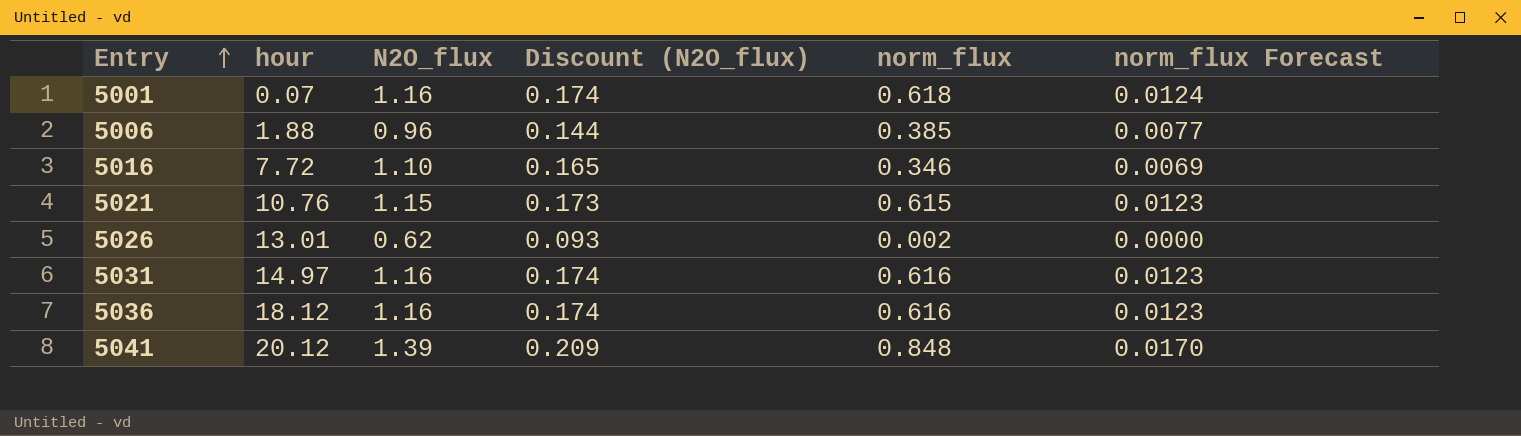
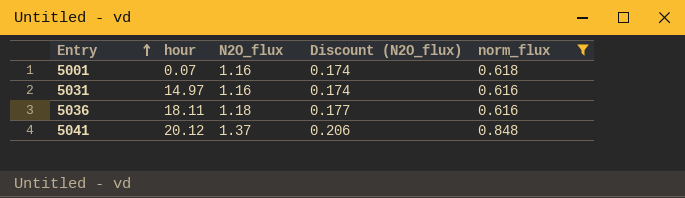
filter: none -> norm_flux >= 0.616
column norm_flux Forecast | formula: [norm_flux] * 0.02 -> none
5036 | hour: 18.12 -> 18.11
5036 | N2O_flux: 1.16 -> 1.18
5036 | Discount (N2O_flux): 0.174 -> 0.177
5041 | N2O_flux: 1.39 -> 1.37
5041 | Discount (N2O_flux): 0.209 -> 0.206

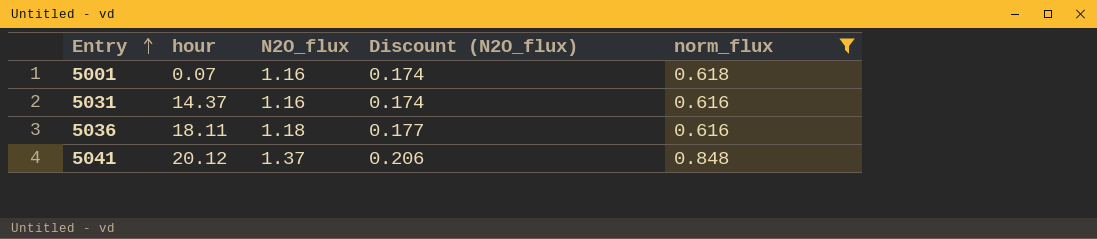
5031 | hour: 14.97 -> 14.37

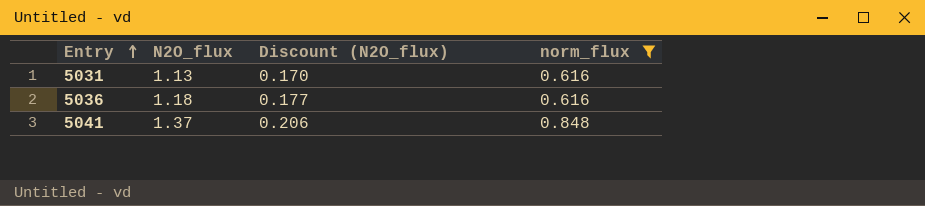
column hour | position: 2 -> none
row 5001: 0.07 | 1.16 | 0.174 | 0.618 -> none
5031 | N2O_flux: 1.16 -> 1.13
5031 | Discount (N2O_flux): 0.174 -> 0.170

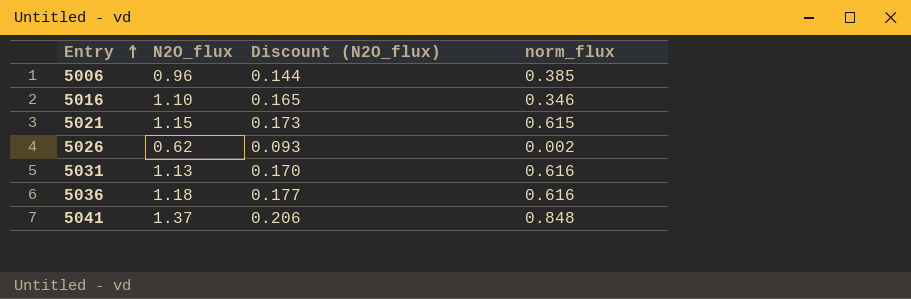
filter: norm_flux >= 0.616 -> none

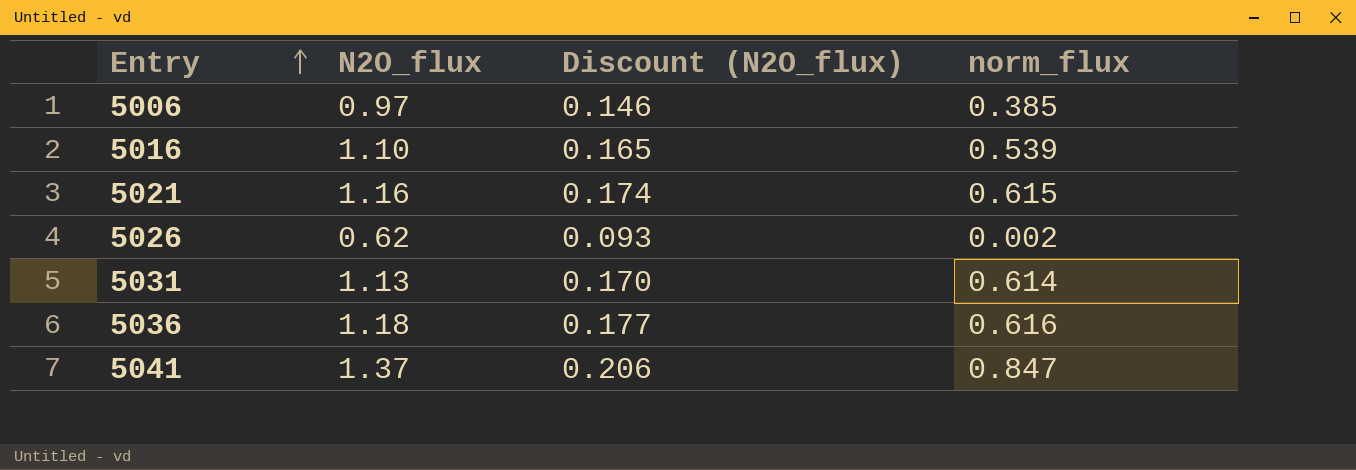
5006 | N2O_flux: 0.96 -> 0.97
5006 | Discount (N2O_flux): 0.144 -> 0.146
5016 | norm_flux: 0.346 -> 0.539
5021 | N2O_flux: 1.15 -> 1.16
5021 | Discount (N2O_flux): 0.173 -> 0.174
5031 | norm_flux: 0.616 -> 0.614
5041 | norm_flux: 0.848 -> 0.847

